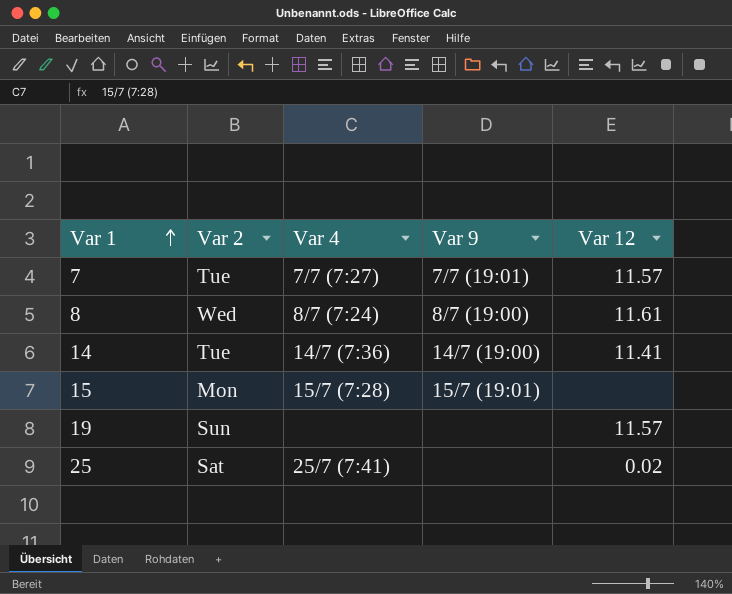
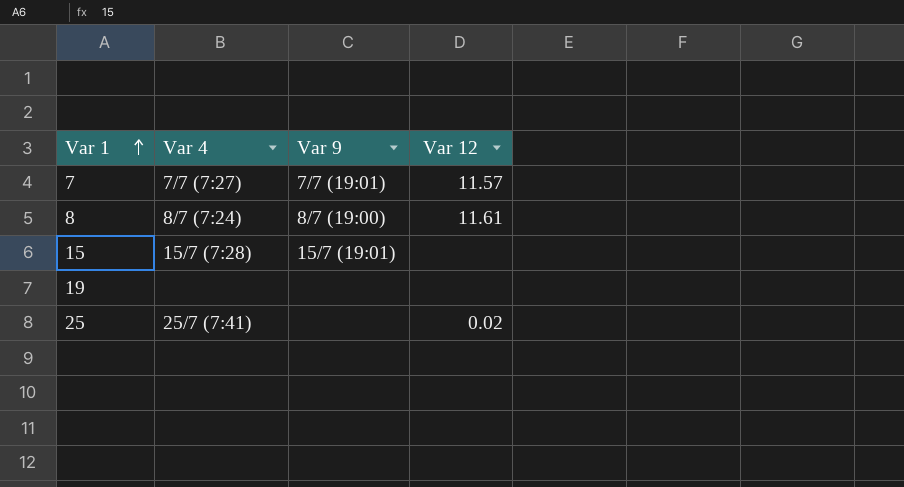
column Var 2 | position: 2 -> none
row 14: Tue | 14/7 (7:36) | 14/7 (19:00) | 11.41 -> none
19 | Var 12: 11.57 -> none

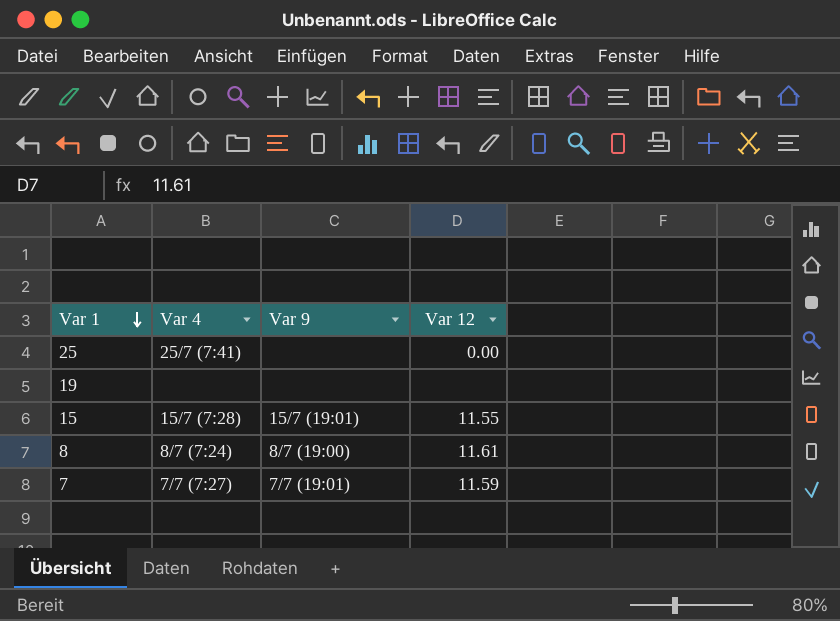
row order: Var 1 ascending -> Var 1 descending
25 | Var 12: 0.02 -> 0.00
15 | Var 12: none -> 11.55
7 | Var 12: 11.57 -> 11.59

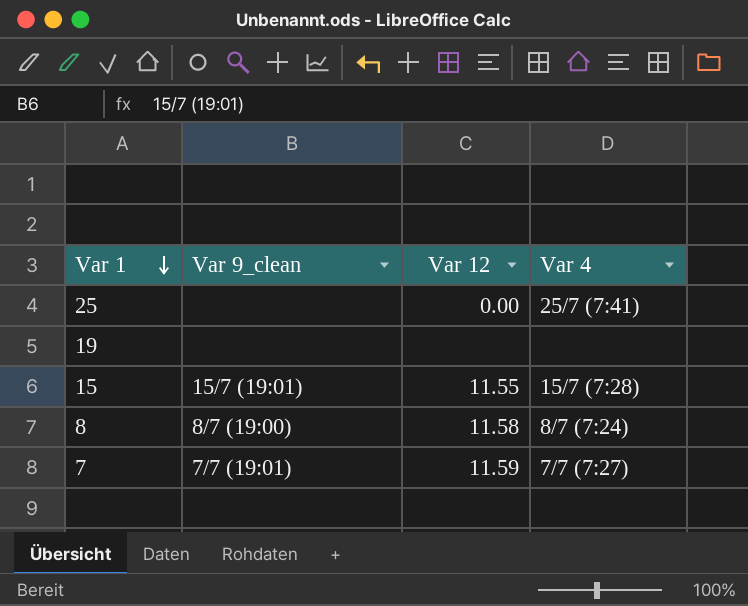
column name: Var 9 -> Var 9_clean
column Var 4 | position: 2 -> 4
8 | Var 12: 11.61 -> 11.58

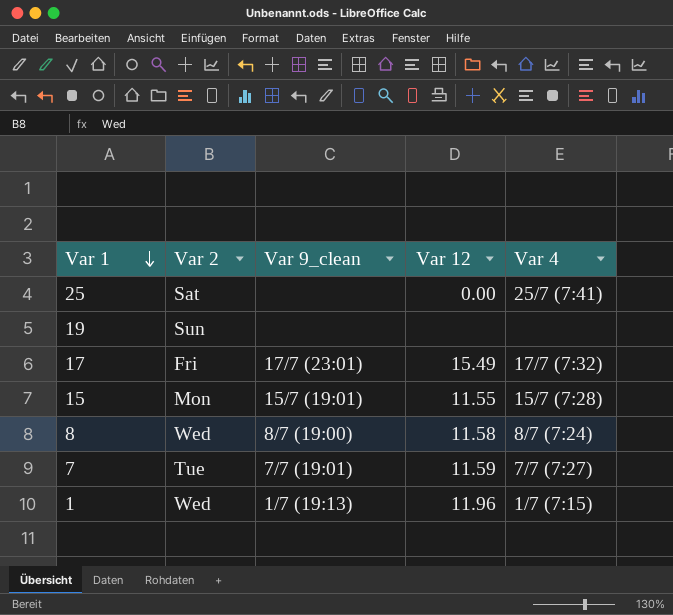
column Var 2 | position: none -> 2
row 17: none -> Fri | 17/7 (23:01) | 15.49 | 17/7 (7:32)
row 1: none -> Wed | 1/7 (19:13) | 11.96 | 1/7 (7:15)

